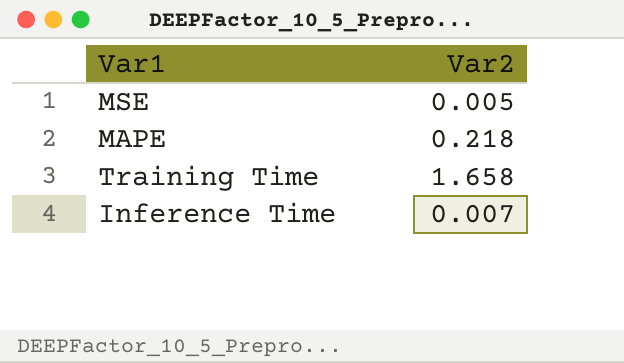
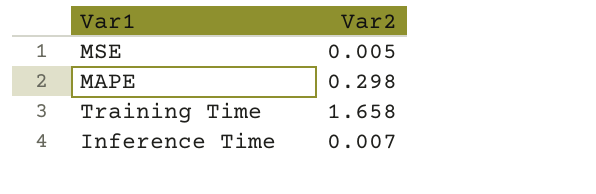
MAPE | Var2: 0.218 -> 0.298

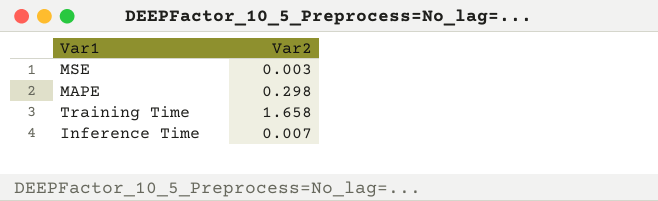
MSE | Var2: 0.005 -> 0.003

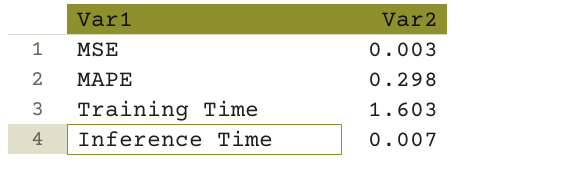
Training Time | Var2: 1.658 -> 1.603

